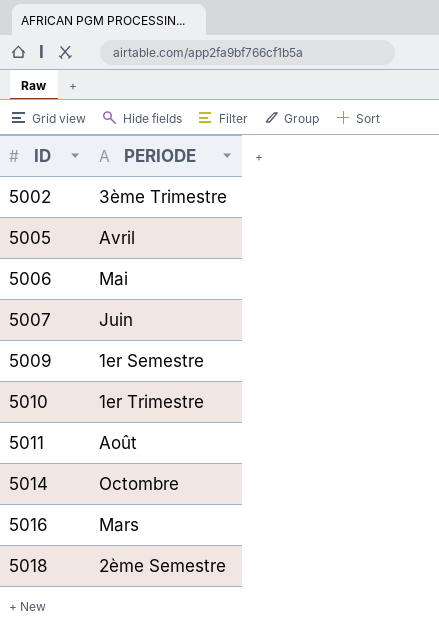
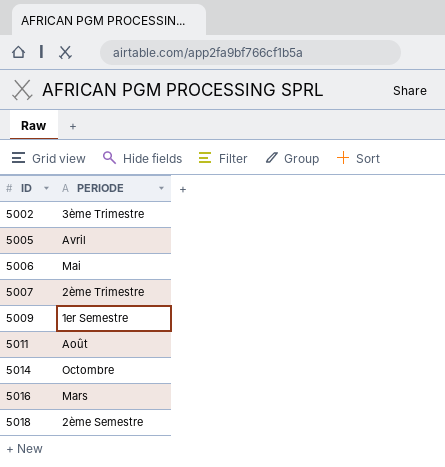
row 5010: 1er Trimestre -> none
5007 | PERIODE: Juin -> 2ème Trimestre

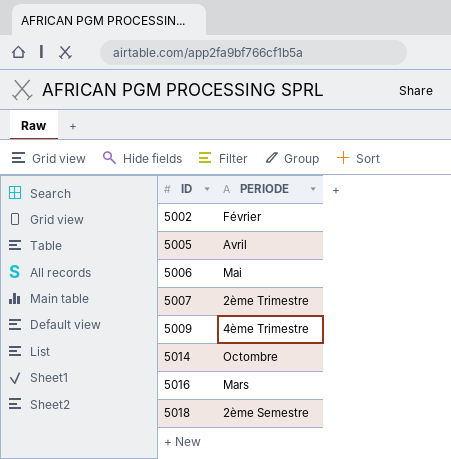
row 5011: Août -> none
5002 | PERIODE: 3ème Trimestre -> Février
5009 | PERIODE: 1er Semestre -> 4ème Trimestre

